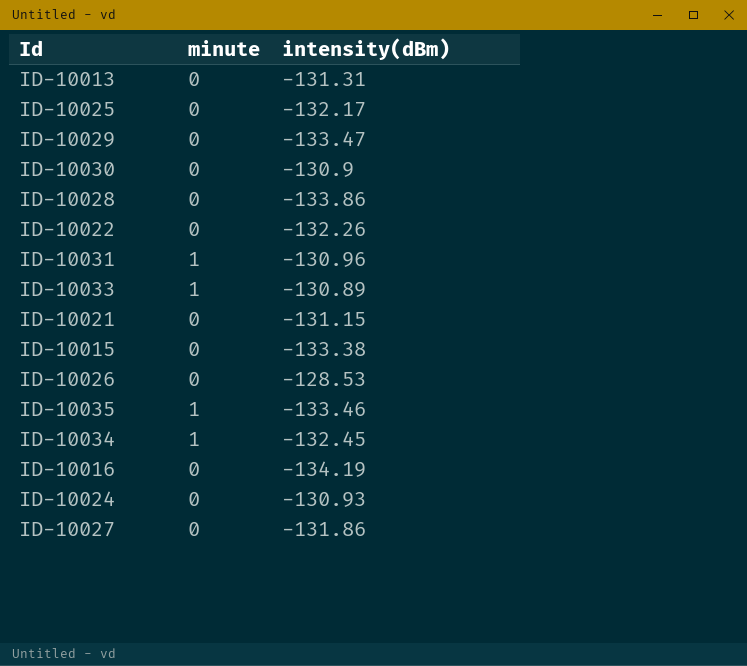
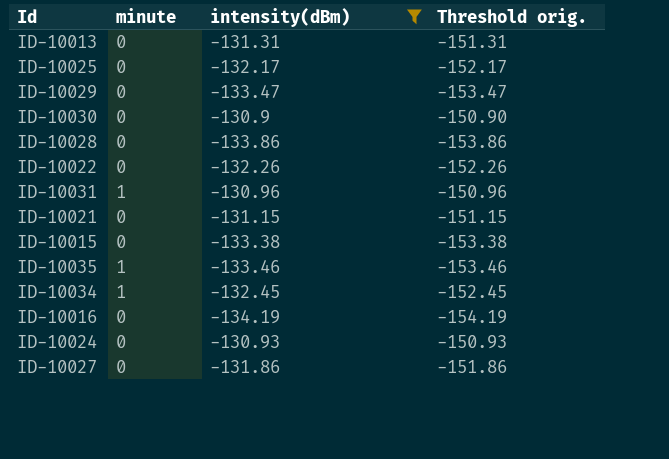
filter: none -> intensity(dBm) <= -130.9
column Threshold orig. | formula: none -> [intensity(dBm)] - 20

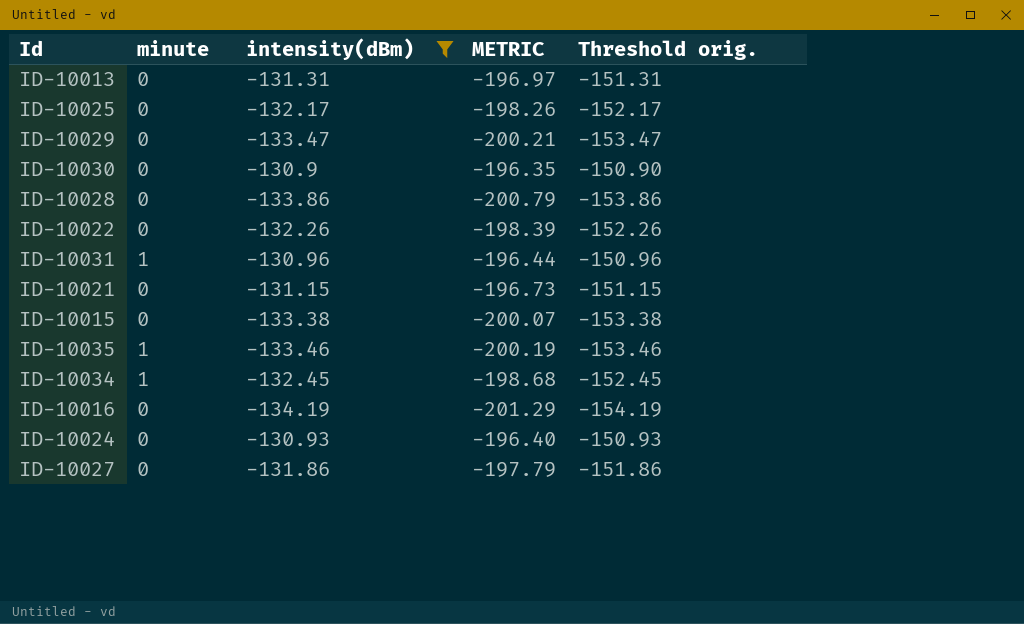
column METRIC | formula: none -> [intensity(dBm)] * 1.5

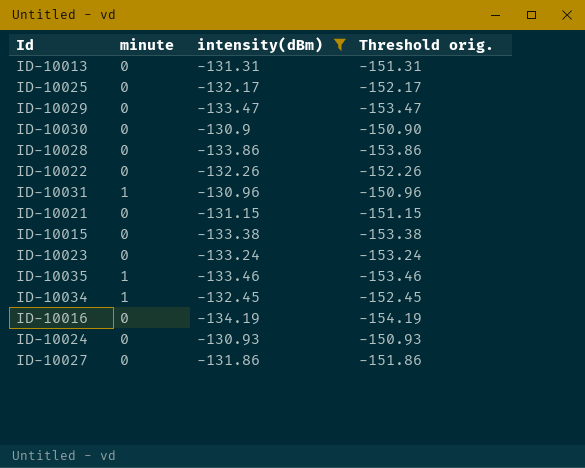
column METRIC | formula: [intensity(dBm)] * 1.5 -> none
row ID-10023: none -> 0 | -133.24 | -153.24

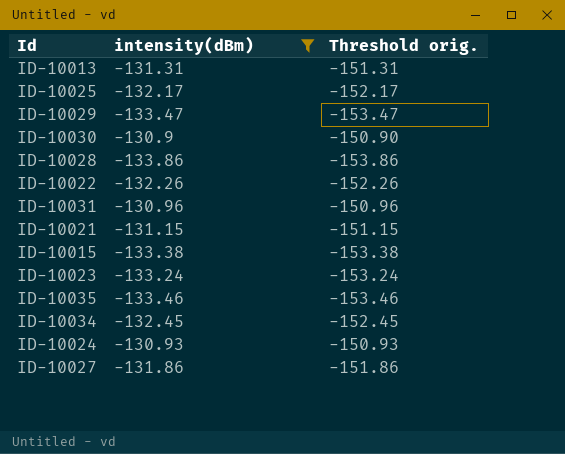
column minute | position: 2 -> none
row ID-10016: 0 | -134.19 | -154.19 -> none

